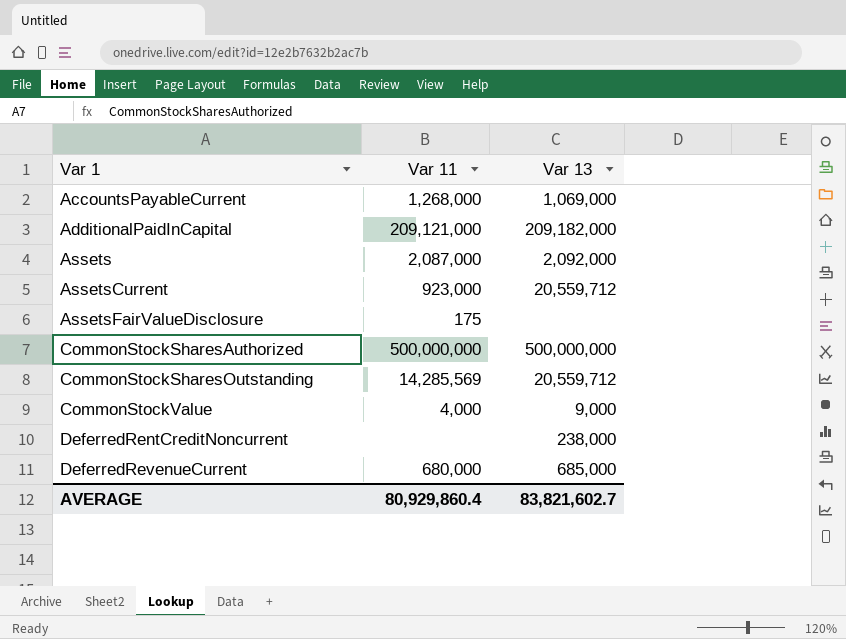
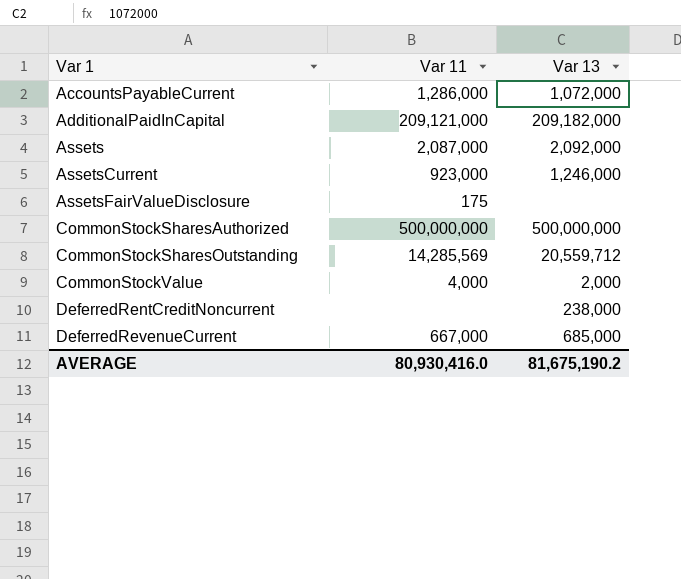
AccountsPayableCurrent | Var 11: 1,268,000 -> 1,286,000
AccountsPayableCurrent | Var 13: 1,069,000 -> 1,072,000
AssetsCurrent | Var 13: 20,559,712 -> 1,246,000
CommonStockValue | Var 13: 9,000 -> 2,000
DeferredRevenueCurrent | Var 11: 680,000 -> 667,000
AVERAGE | Var 11: 80,929,860.4 -> 80,930,416.0
AVERAGE | Var 13: 83,821,602.7 -> 81,675,190.2

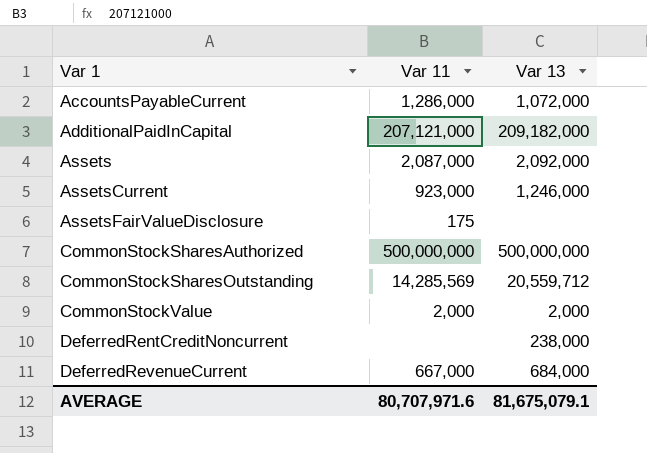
AdditionalPaidInCapital | Var 11: 209,121,000 -> 207,121,000
CommonStockValue | Var 11: 4,000 -> 2,000
DeferredRevenueCurrent | Var 13: 685,000 -> 684,000
AVERAGE | Var 11: 80,930,416.0 -> 80,707,971.6
AVERAGE | Var 13: 81,675,190.2 -> 81,675,079.1

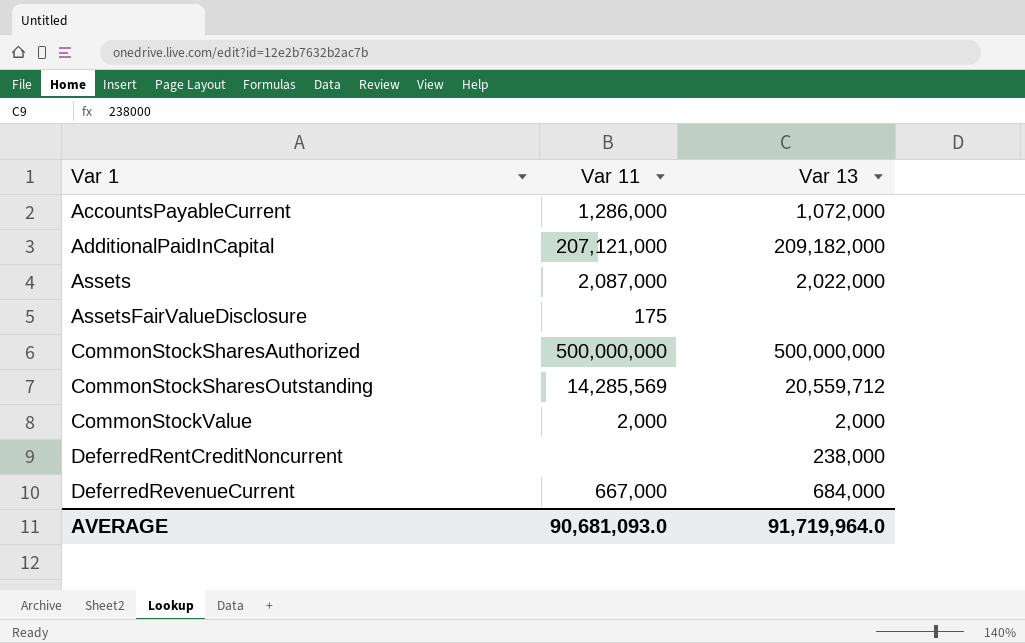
row AssetsCurrent: 923,000 | 1,246,000 -> none
Assets | Var 13: 2,092,000 -> 2,022,000
AVERAGE | Var 11: 80,707,971.6 -> 90,681,093.0
AVERAGE | Var 13: 81,675,079.1 -> 91,719,964.0

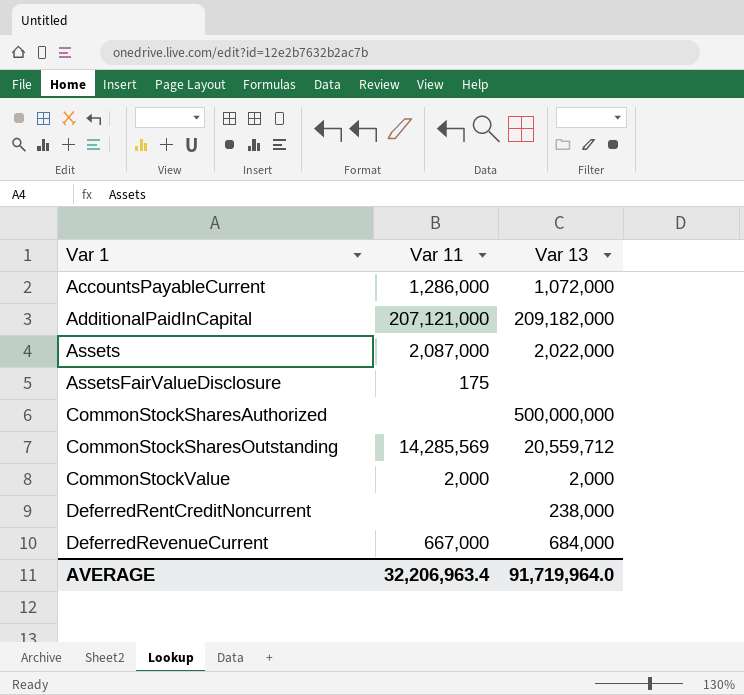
CommonStockSharesAuthorized | Var 11: 500,000,000 -> none
AVERAGE | Var 11: 90,681,093.0 -> 32,206,963.4

